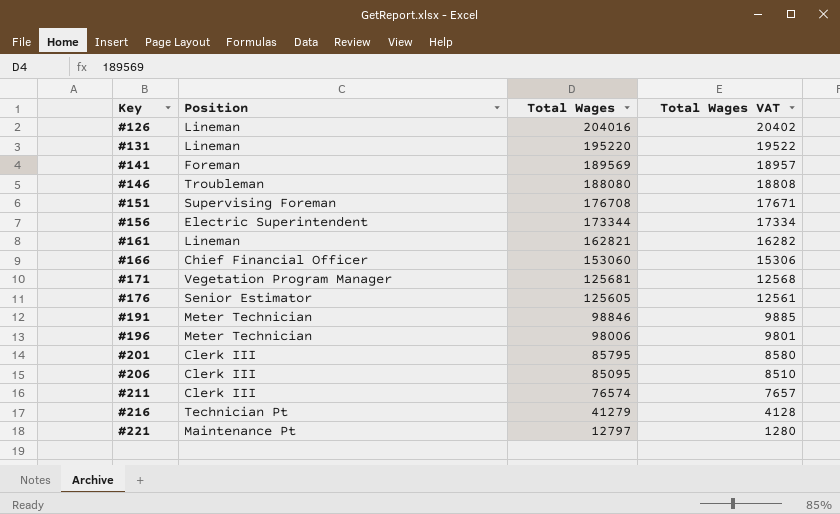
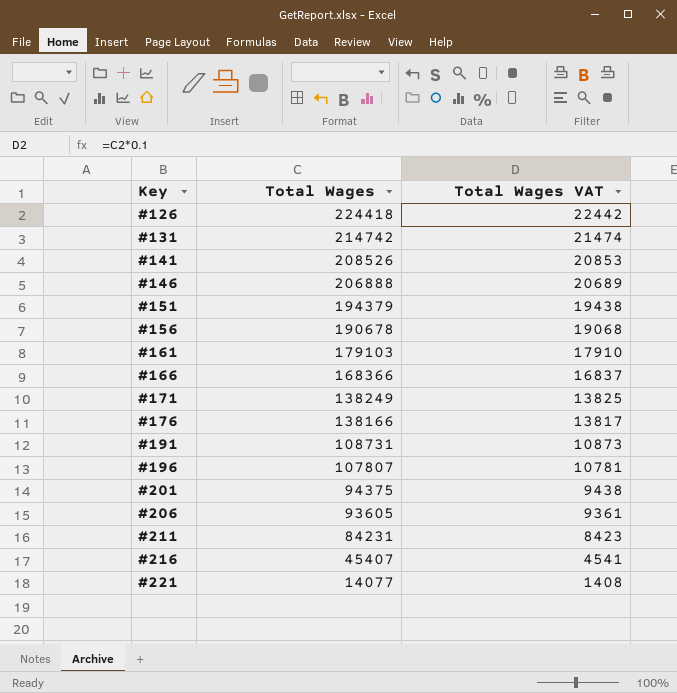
column Position | position: 2 -> none
#126 | Total Wages: 204016 -> 224418
#126 | Total Wages VAT: 20402 -> 22442
#131 | Total Wages: 195220 -> 214742
#131 | Total Wages VAT: 19522 -> 21474
#141 | Total Wages: 189569 -> 208526
#141 | Total Wages VAT: 18957 -> 20853
#146 | Total Wages: 188080 -> 206888
#146 | Total Wages VAT: 18808 -> 20689
#151 | Total Wages: 176708 -> 194379
#151 | Total Wages VAT: 17671 -> 19438
#156 | Total Wages: 173344 -> 190678
#156 | Total Wages VAT: 17334 -> 19068
#161 | Total Wages: 162821 -> 179103
#161 | Total Wages VAT: 16282 -> 17910
#166 | Total Wages: 153060 -> 168366
#166 | Total Wages VAT: 15306 -> 16837
#171 | Total Wages: 125681 -> 138249
#171 | Total Wages VAT: 12568 -> 13825
#176 | Total Wages: 125605 -> 138166
#176 | Total Wages VAT: 12561 -> 13817
#191 | Total Wages: 98846 -> 108731
#191 | Total Wages VAT: 9885 -> 10873
#196 | Total Wages: 98006 -> 107807
#196 | Total Wages VAT: 9801 -> 10781
#201 | Total Wages: 85795 -> 94375
#201 | Total Wages VAT: 8580 -> 9438
#206 | Total Wages: 85095 -> 93605
#206 | Total Wages VAT: 8510 -> 9361
#211 | Total Wages: 76574 -> 84231
#211 | Total Wages VAT: 7657 -> 8423
#216 | Total Wages: 41279 -> 45407
#216 | Total Wages VAT: 4128 -> 4541
#221 | Total Wages: 12797 -> 14077
#221 | Total Wages VAT: 1280 -> 1408

